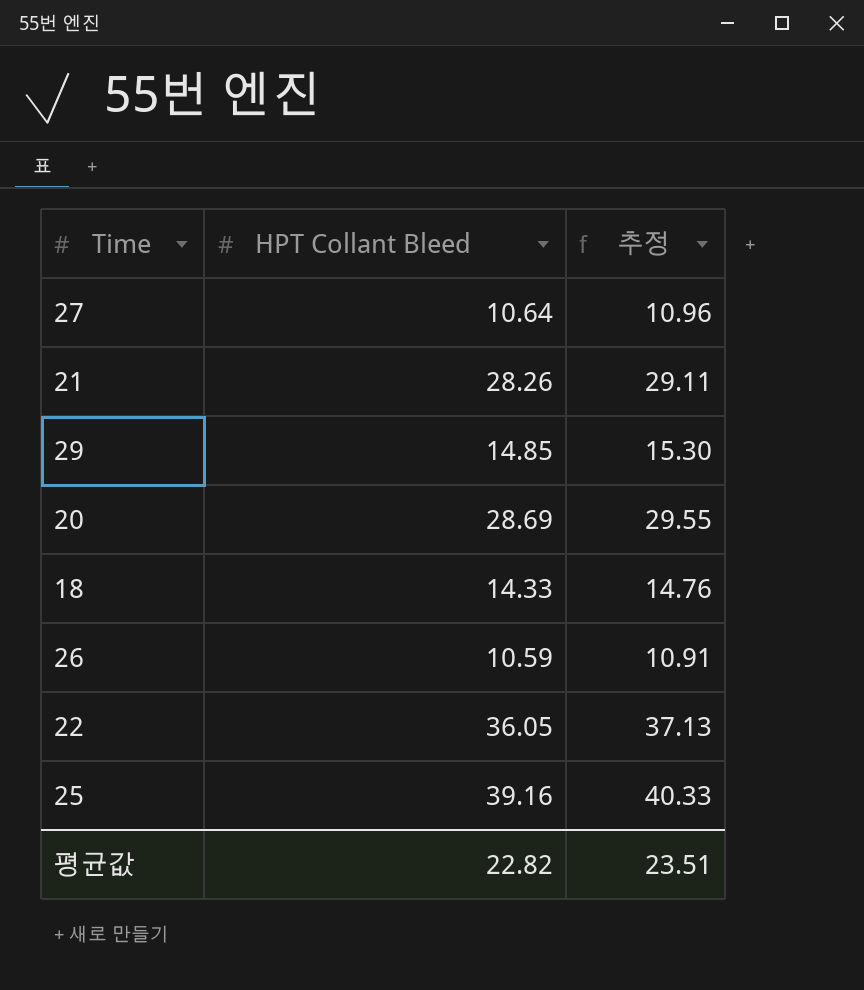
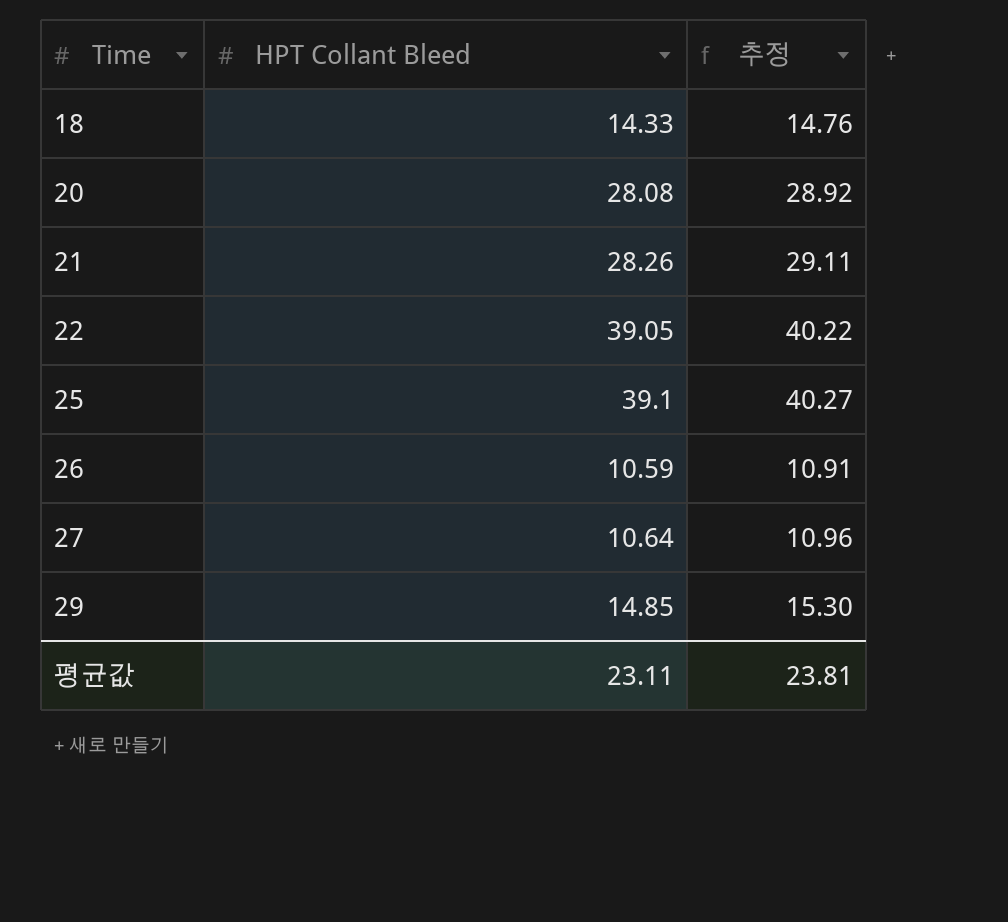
row order: none -> Time ascending
20 | HPT Collant Bleed: 28.69 -> 28.08
20 | 추정: 29.55 -> 28.92
22 | HPT Collant Bleed: 36.05 -> 39.05
22 | 추정: 37.13 -> 40.22
25 | HPT Collant Bleed: 39.16 -> 39.1
25 | 추정: 40.33 -> 40.27
평균값 | HPT Collant Bleed: 22.82 -> 23.11
평균값 | 추정: 23.51 -> 23.81

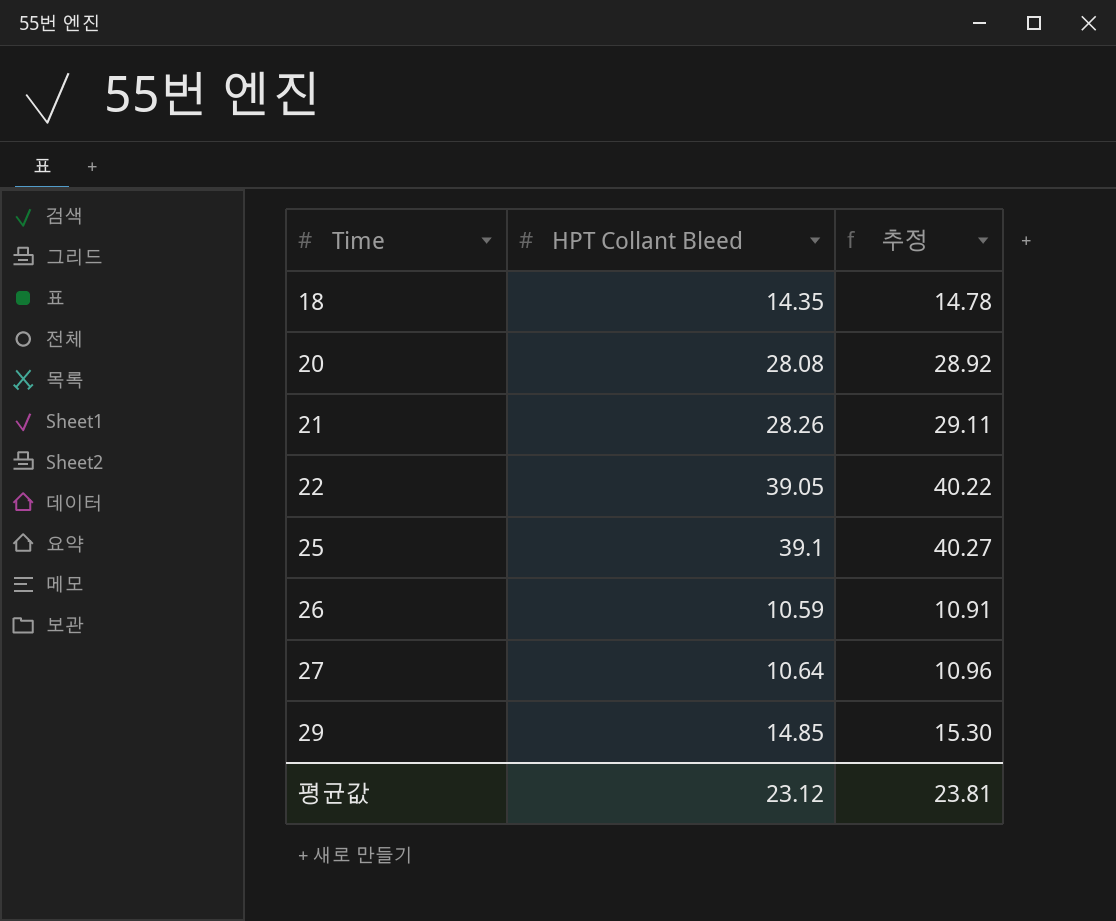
18 | HPT Collant Bleed: 14.33 -> 14.35
18 | 추정: 14.76 -> 14.78
평균값 | HPT Collant Bleed: 23.11 -> 23.12

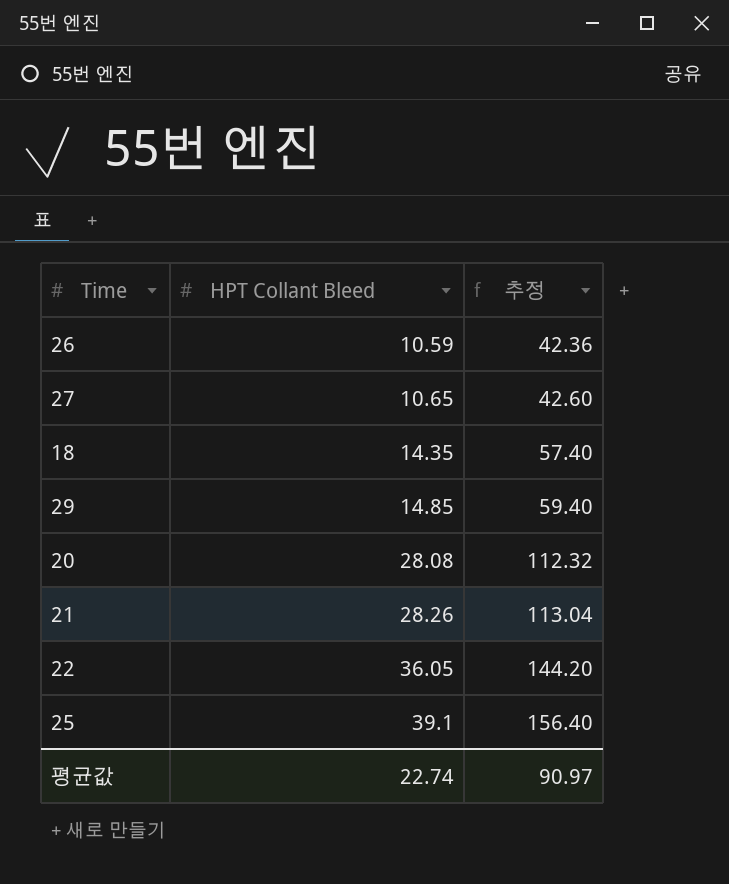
row order: Time ascending -> HPT Collant Bleed ascending
column 추정 | formula: [HPT Collant Bleed] * 1.03 -> [HPT Collant Bleed] * 4
27 | HPT Collant Bleed: 10.64 -> 10.65
22 | HPT Collant Bleed: 39.05 -> 36.05
평균값 | HPT Collant Bleed: 23.12 -> 22.74
평균값 | 추정: 23.81 -> 90.97

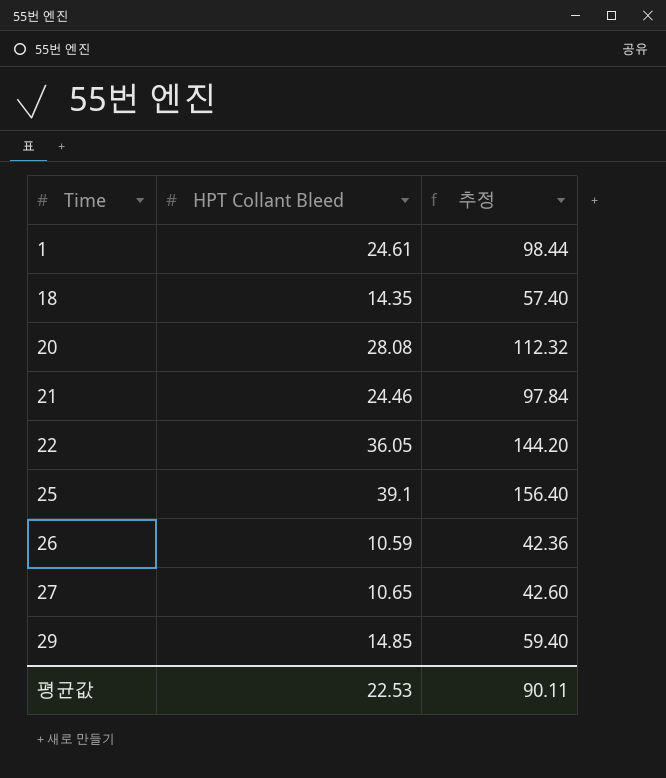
row order: HPT Collant Bleed ascending -> Time ascending
row 1: none -> 24.61 | 98.44
21 | HPT Collant Bleed: 28.26 -> 24.46
21 | 추정: 113.04 -> 97.84
평균값 | HPT Collant Bleed: 22.74 -> 22.53
평균값 | 추정: 90.97 -> 90.11

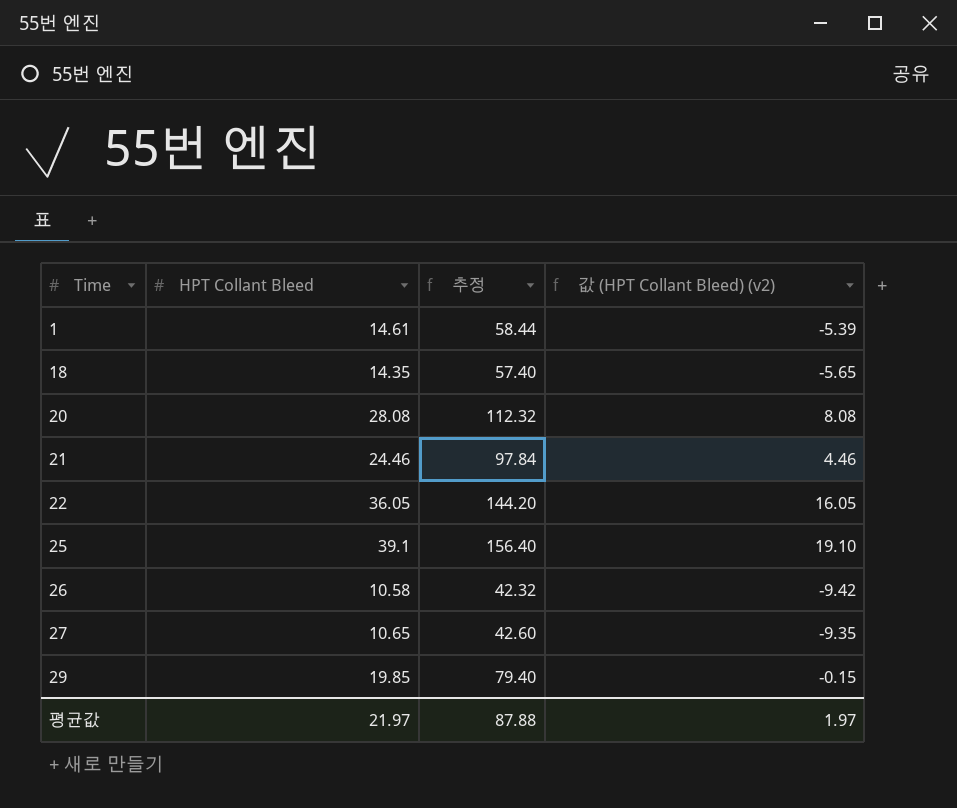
column 값 (HPT Collant Bleed) (v2) | formula: none -> [HPT Collant Bleed] - 20
1 | HPT Collant Bleed: 24.61 -> 14.61
1 | 추정: 98.44 -> 58.44
26 | HPT Collant Bleed: 10.59 -> 10.58
26 | 추정: 42.36 -> 42.32
29 | HPT Collant Bleed: 14.85 -> 19.85
29 | 추정: 59.40 -> 79.40
평균값 | HPT Collant Bleed: 22.53 -> 21.97
평균값 | 추정: 90.11 -> 87.88

